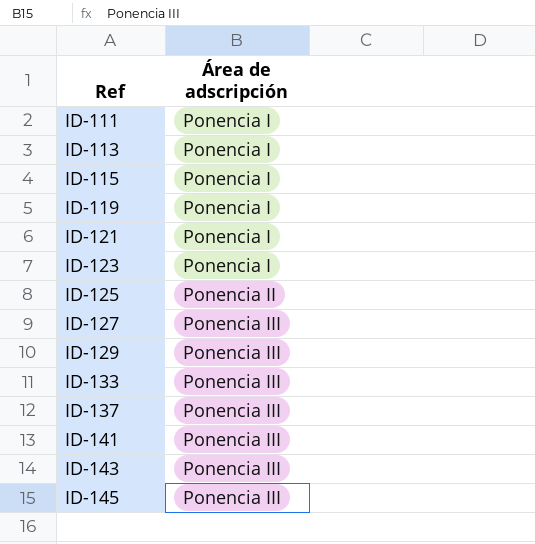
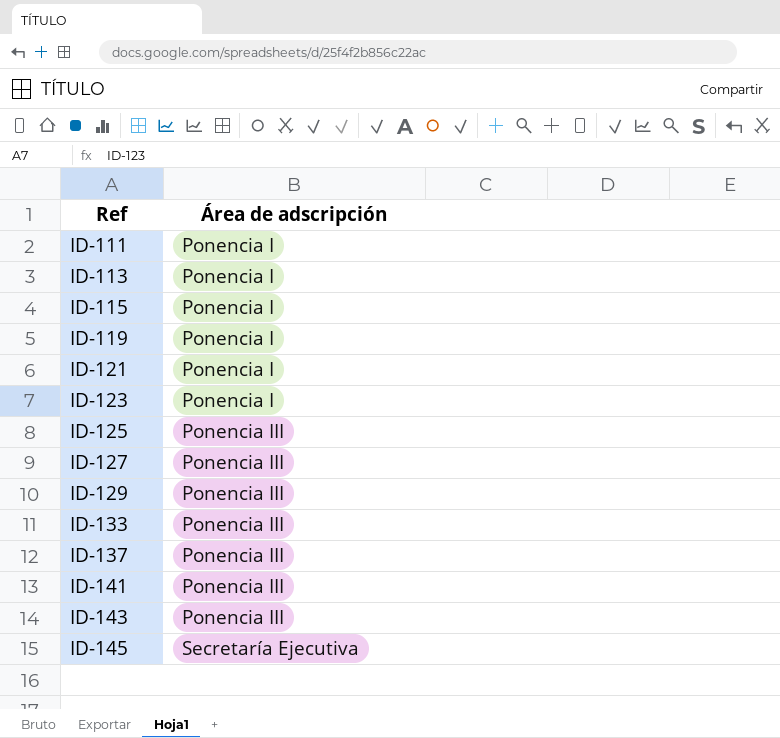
ID-125 | Área de adscripción: Ponencia II -> Ponencia III
ID-145 | Área de adscripción: Ponencia III -> Secretaría Ejecutiva

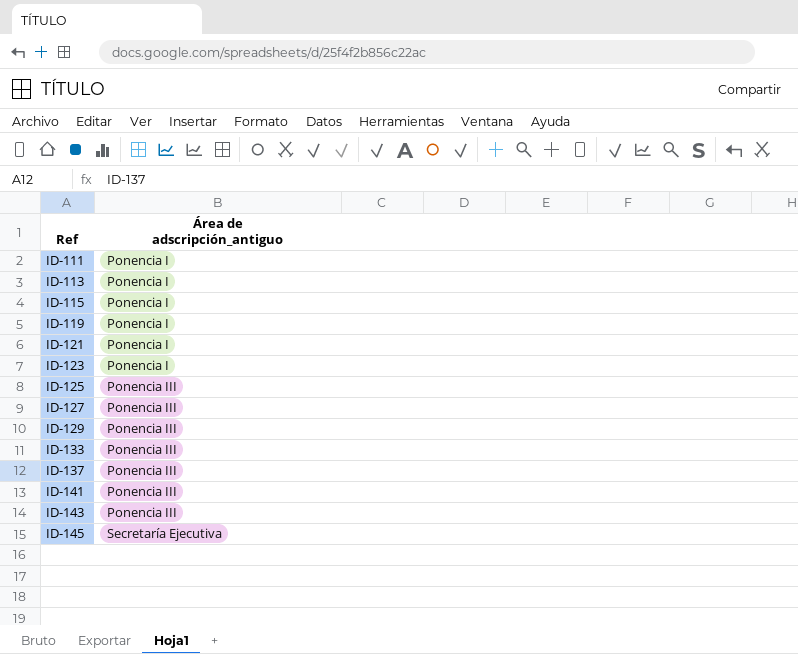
column name: Área de adscripción -> Área de adscripción_antiguo

